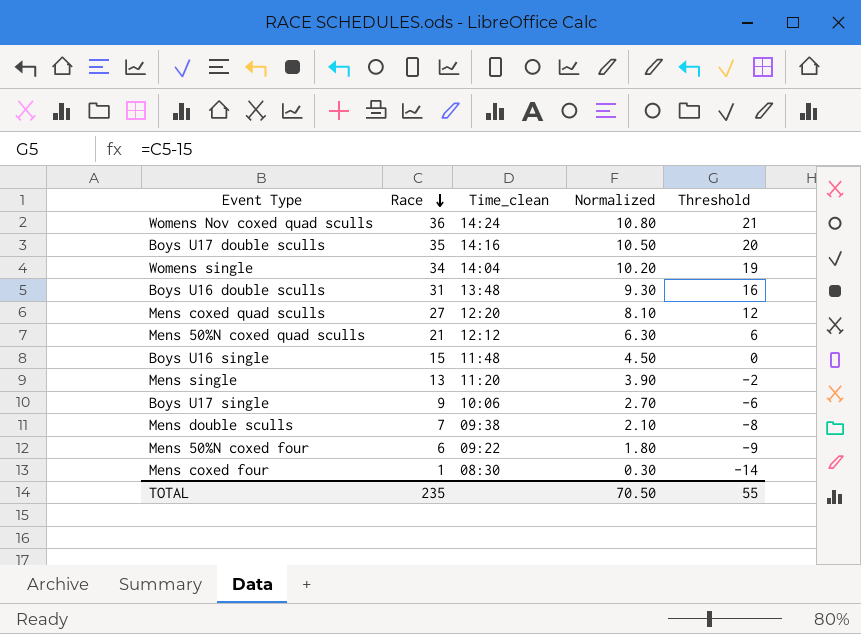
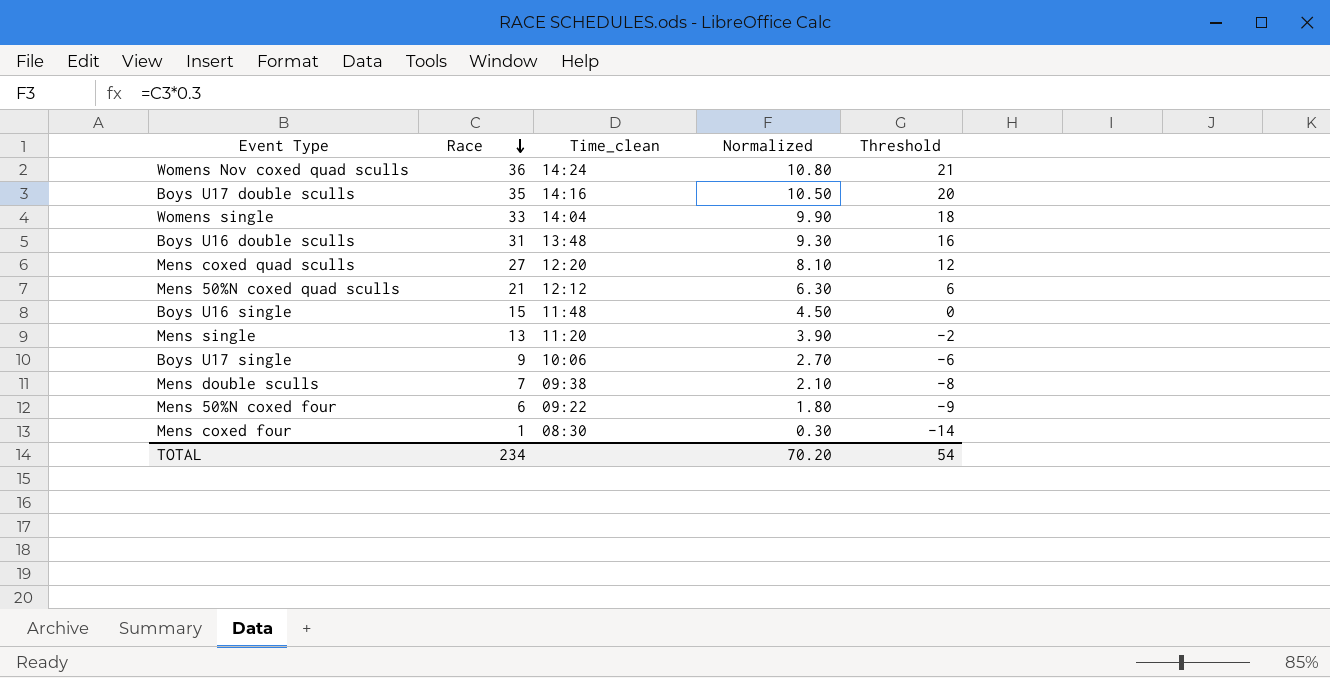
Womens single | Race: 34 -> 33
Womens single | Normalized: 10.20 -> 9.90
Womens single | Threshold: 19 -> 18
TOTAL | Race: 235 -> 234
TOTAL | Normalized: 70.50 -> 70.20
TOTAL | Threshold: 55 -> 54

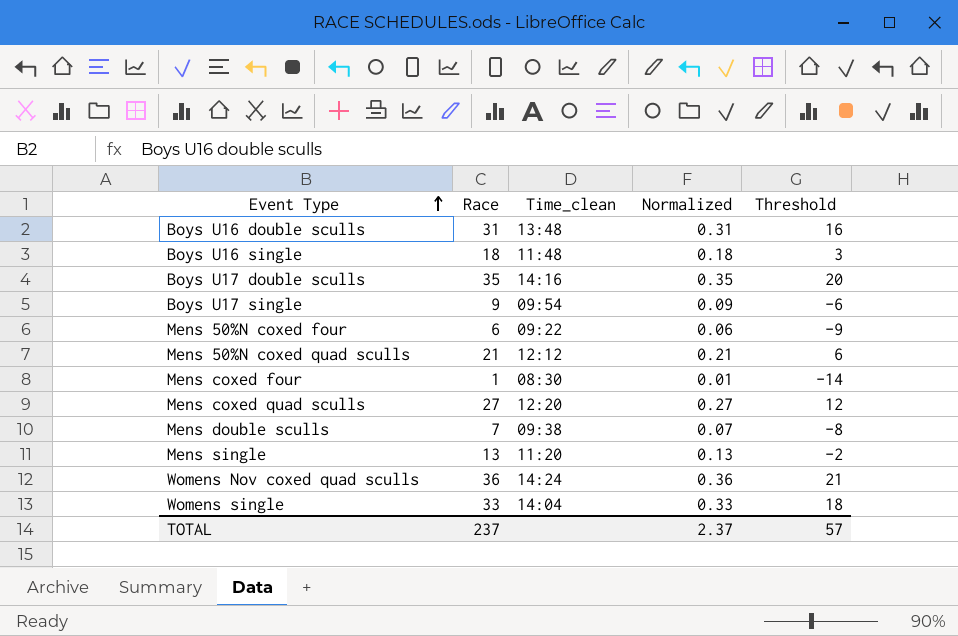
row order: Race descending -> Event Type ascending
column Normalized | formula: [Race] * 0.3 -> [Race] * 0.01
Boys U16 single | Race: 15 -> 18
Boys U16 single | Threshold: 0 -> 3
Boys U17 single | Time_clean: 10:06 -> 09:54
TOTAL | Race: 234 -> 237
TOTAL | Normalized: 70.20 -> 2.37
TOTAL | Threshold: 54 -> 57

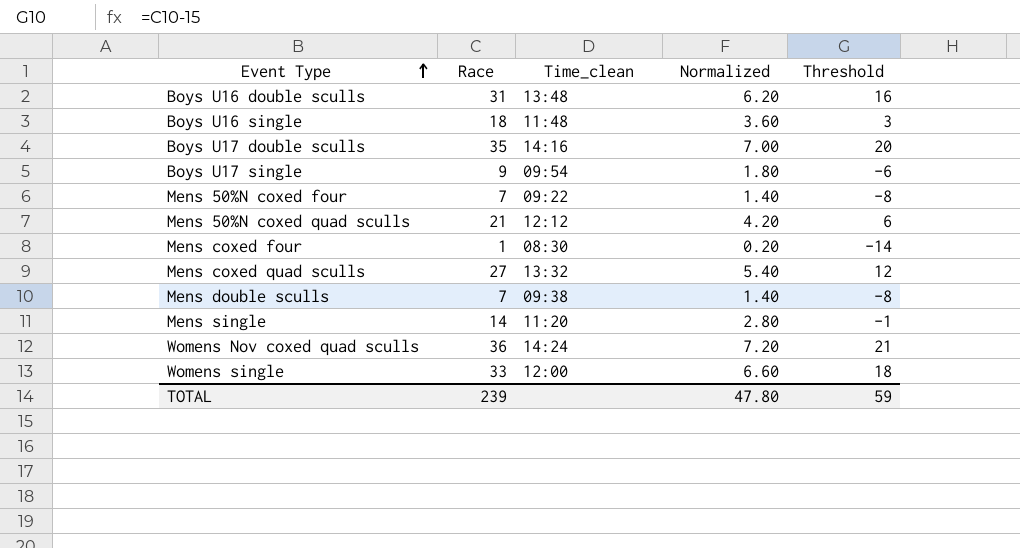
column Normalized | formula: [Race] * 0.01 -> [Race] * 0.2
Mens 50%N coxed four | Race: 6 -> 7
Mens 50%N coxed four | Threshold: -9 -> -8
Mens coxed quad sculls | Time_clean: 12:20 -> 13:32
Mens single | Race: 13 -> 14
Mens single | Threshold: -2 -> -1
Womens single | Time_clean: 14:04 -> 12:00
TOTAL | Race: 237 -> 239
TOTAL | Normalized: 2.37 -> 47.80
TOTAL | Threshold: 57 -> 59

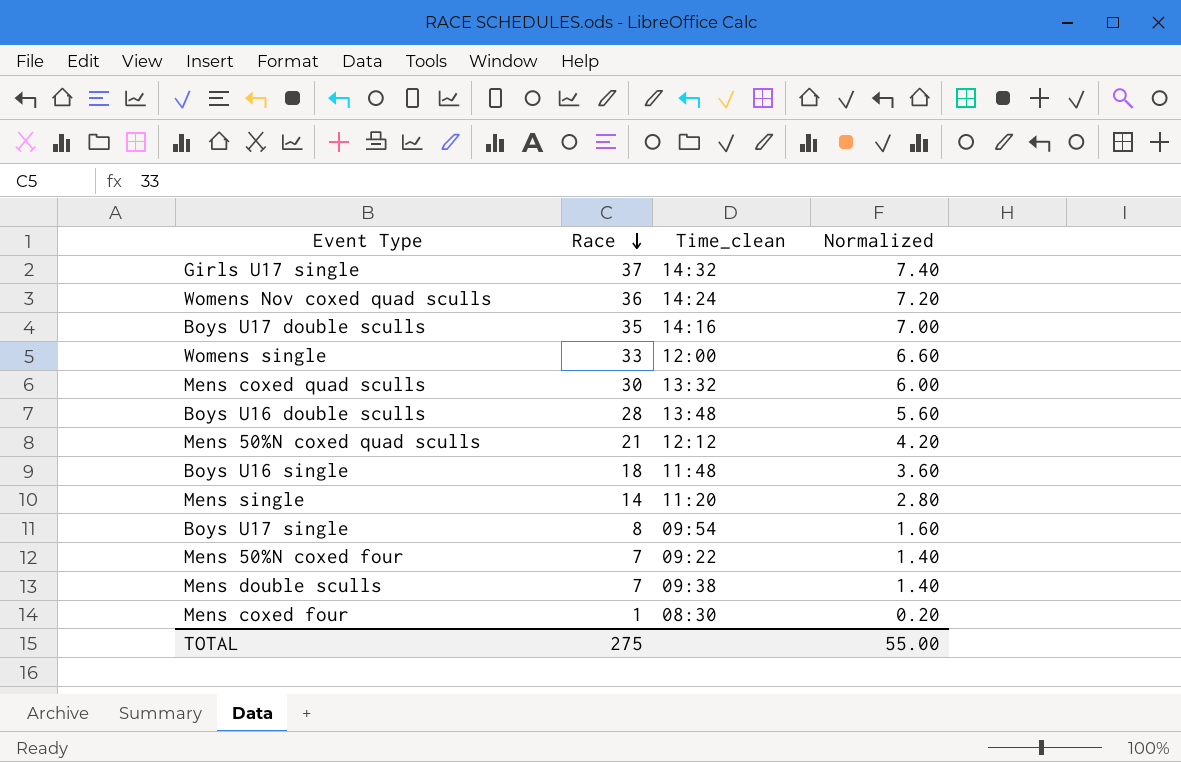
row order: Event Type ascending -> Race descending
column Threshold | formula: [Race] - 15 -> none
row Girls U17 single: none -> 37 | 14:32 | 7.40
Mens coxed quad sculls | Race: 27 -> 30
Mens coxed quad sculls | Normalized: 5.40 -> 6.00
Boys U16 double sculls | Race: 31 -> 28
Boys U16 double sculls | Normalized: 6.20 -> 5.60
Boys U17 single | Race: 9 -> 8
Boys U17 single | Normalized: 1.80 -> 1.60
TOTAL | Race: 239 -> 275
TOTAL | Normalized: 47.80 -> 55.00

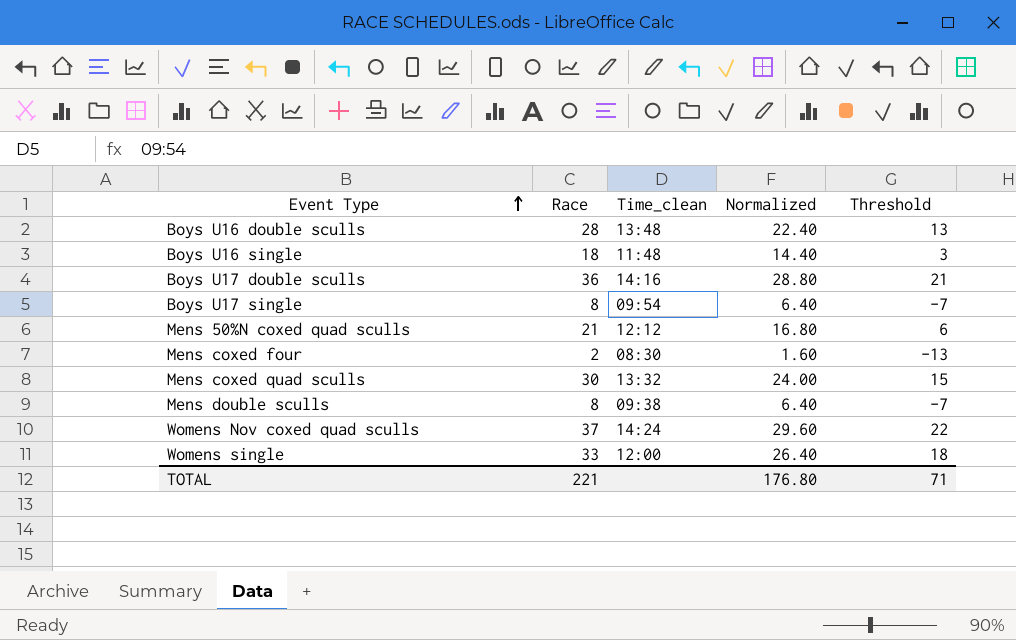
row order: Race descending -> Event Type ascending
column Normalized | formula: [Race] * 0.2 -> [Race] * 0.8
column Threshold | formula: none -> [Race] - 15
row Girls U17 single: 37 | 14:32 | 7.40 -> none
row Mens single: 14 | 11:20 | 2.80 -> none
row Mens 50%N coxed four: 7 | 09:22 | 1.40 -> none
Boys U17 double sculls | Race: 35 -> 36
Mens coxed four | Race: 1 -> 2
Mens double sculls | Race: 7 -> 8
Womens Nov coxed quad sculls | Race: 36 -> 37
TOTAL | Race: 275 -> 221
TOTAL | Normalized: 55.00 -> 176.80

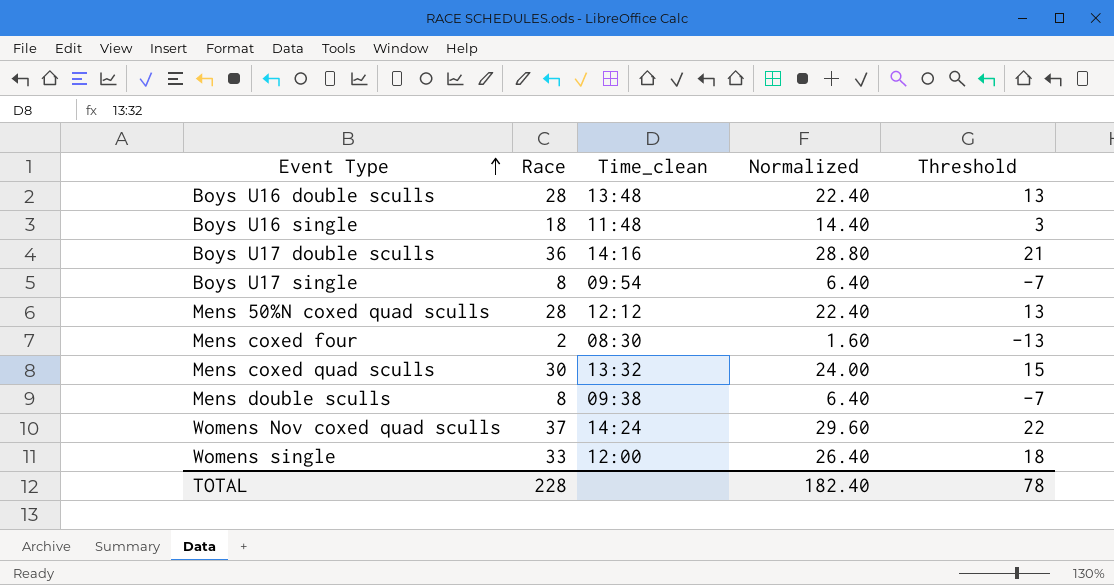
Mens 50%N coxed quad sculls | Race: 21 -> 28
Mens 50%N coxed quad sculls | Normalized: 16.80 -> 22.40
Mens 50%N coxed quad sculls | Threshold: 6 -> 13
TOTAL | Race: 221 -> 228
TOTAL | Normalized: 176.80 -> 182.40
TOTAL | Threshold: 71 -> 78

